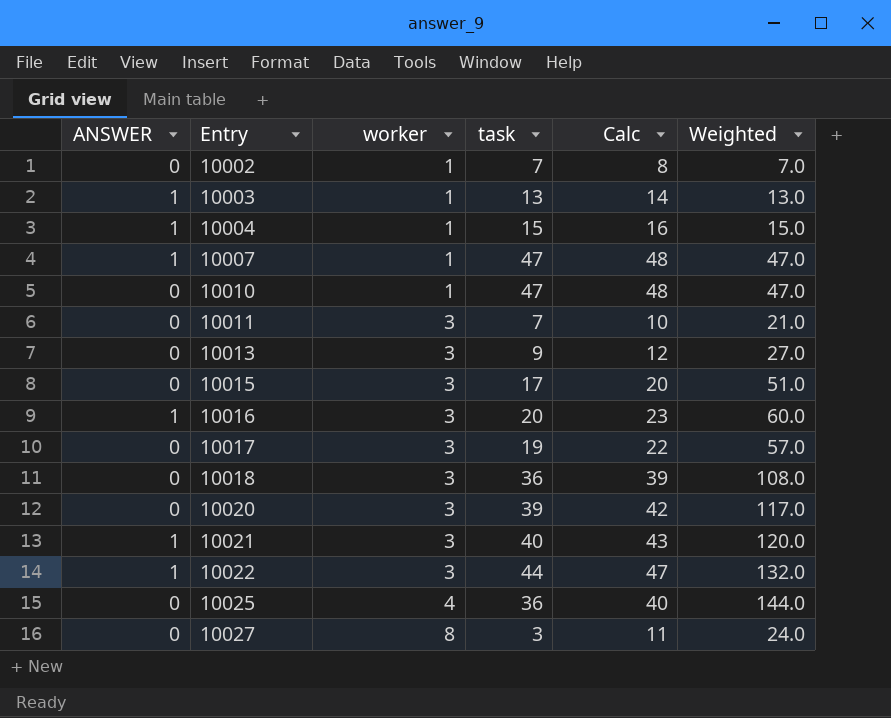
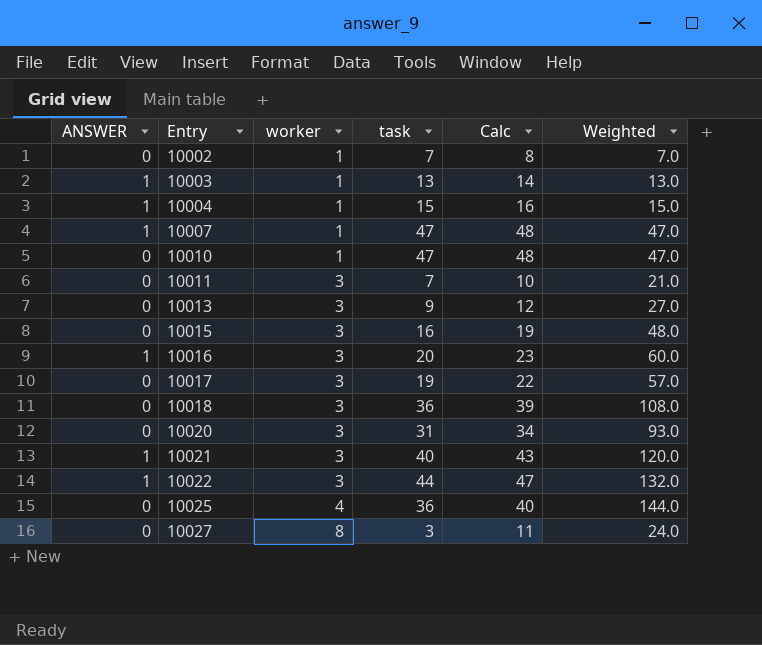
10015 | task: 17 -> 16
10015 | Calc: 20 -> 19
10015 | Weighted: 51.0 -> 48.0
10020 | task: 39 -> 31
10020 | Calc: 42 -> 34
10020 | Weighted: 117.0 -> 93.0

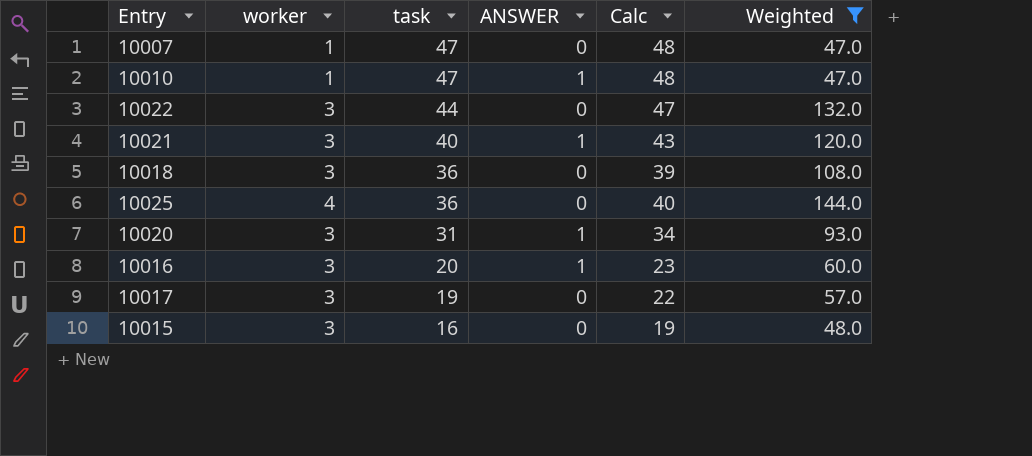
filter: none -> Weighted >= 47.0
row order: Entry ascending -> task descending
column ANSWER | position: 1 -> 4
10007 | ANSWER: 1 -> 0
10010 | ANSWER: 0 -> 1
10022 | ANSWER: 1 -> 0
10020 | ANSWER: 0 -> 1

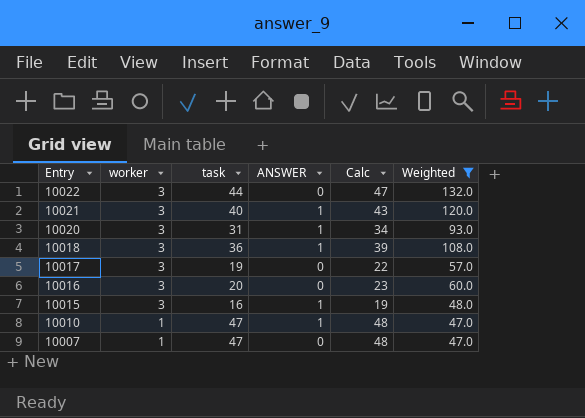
row order: task descending -> Entry descending
row 10025: 4 | 36 | 0 | 40 | 144.0 -> none
10018 | ANSWER: 0 -> 1
10016 | ANSWER: 1 -> 0
10015 | ANSWER: 0 -> 1

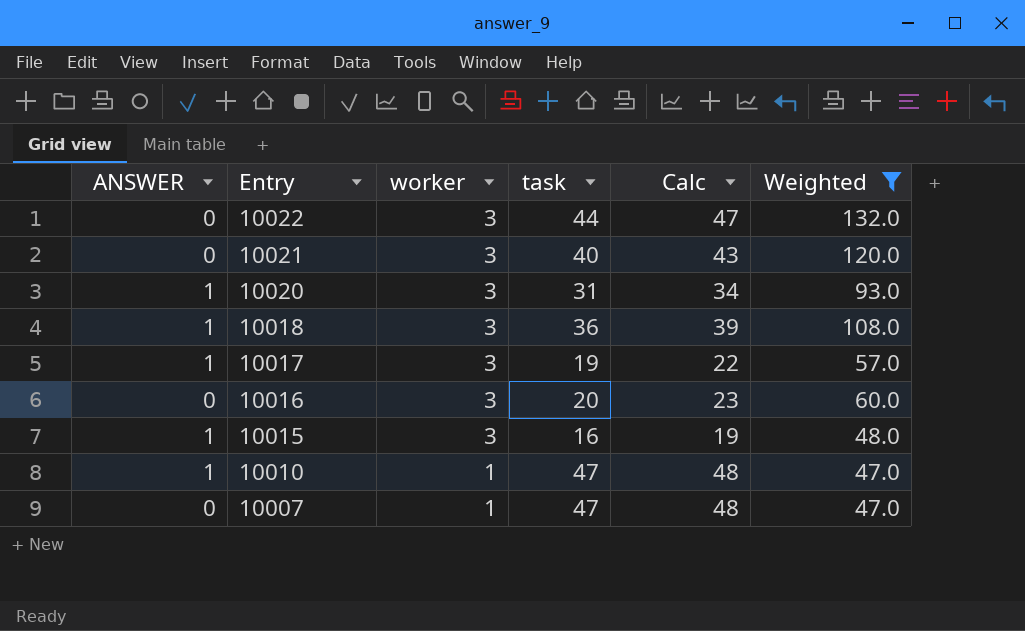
column ANSWER | position: 4 -> 1
10021 | ANSWER: 1 -> 0
10017 | ANSWER: 0 -> 1

